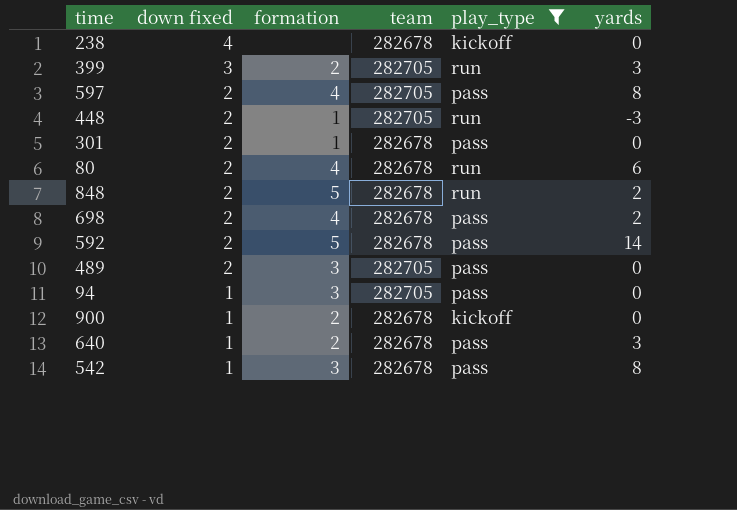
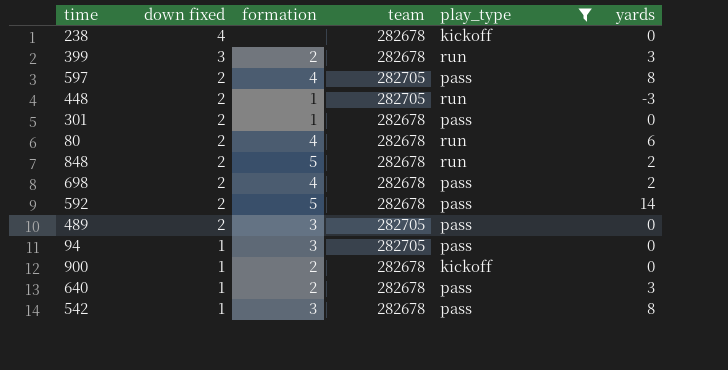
399 | team: 282705 -> 282678

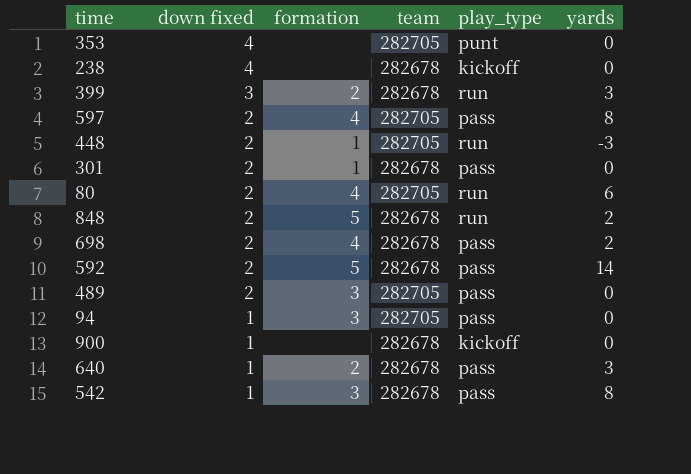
filter: play_type != punt -> none
80 | team: 282678 -> 282705
900 | formation: 2 -> none

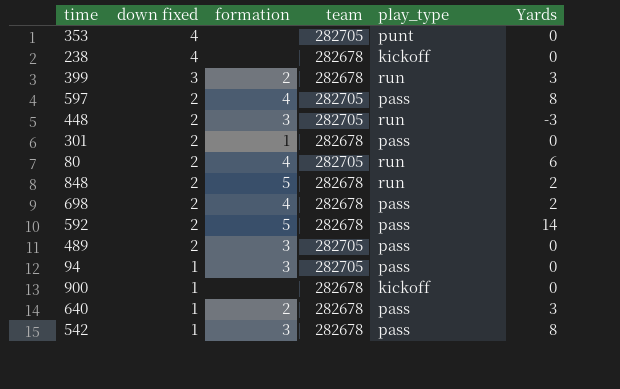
column name: yards -> Yards
448 | formation: 1 -> 3

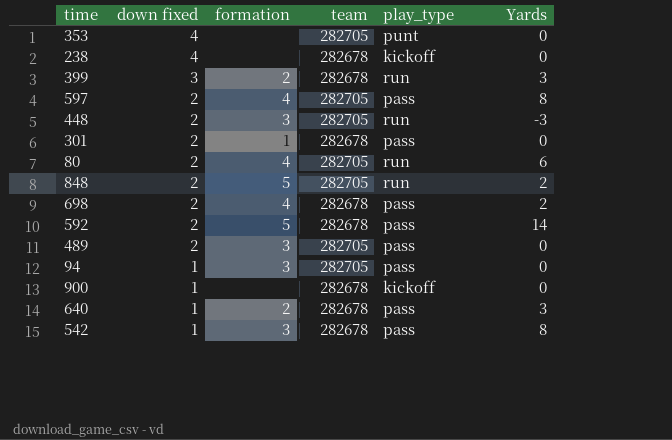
848 | team: 282678 -> 282705

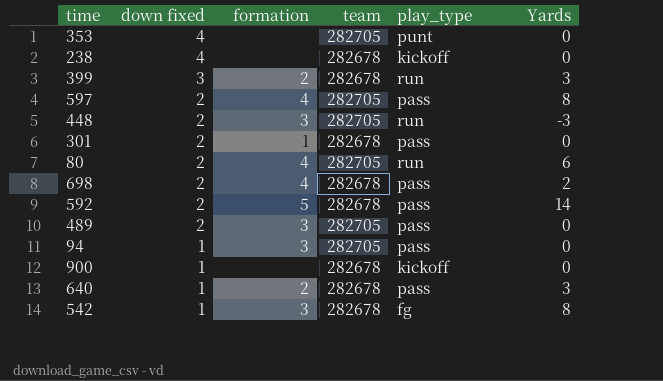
row 848: 2 | 5 | 282705 | run | 2 -> none
542 | play_type: pass -> fg

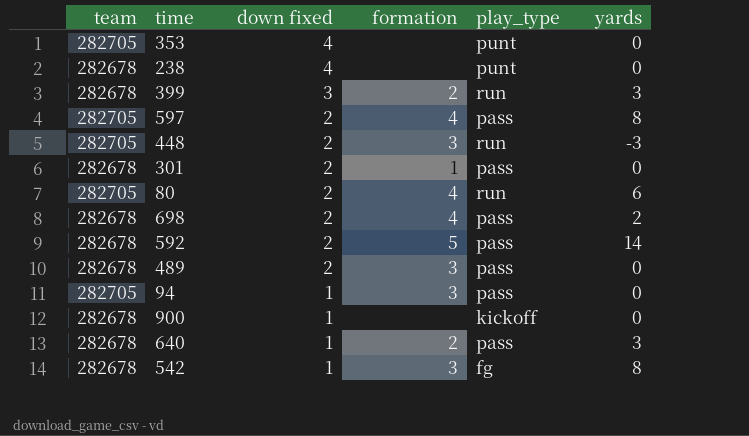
column team | position: 4 -> 1
column name: Yards -> yards
238 | play_type: kickoff -> punt
489 | team: 282705 -> 282678

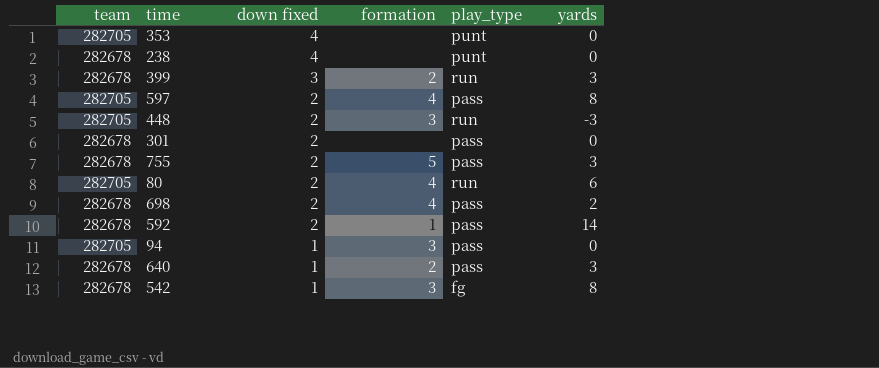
row 489: 282678 | 2 | 3 | pass | 0 -> none
row 900: 282678 | 1 | none | kickoff | 0 -> none
301 | formation: 1 -> none
row 755: none -> 282678 | 2 | 5 | pass | 3
592 | formation: 5 -> 1

